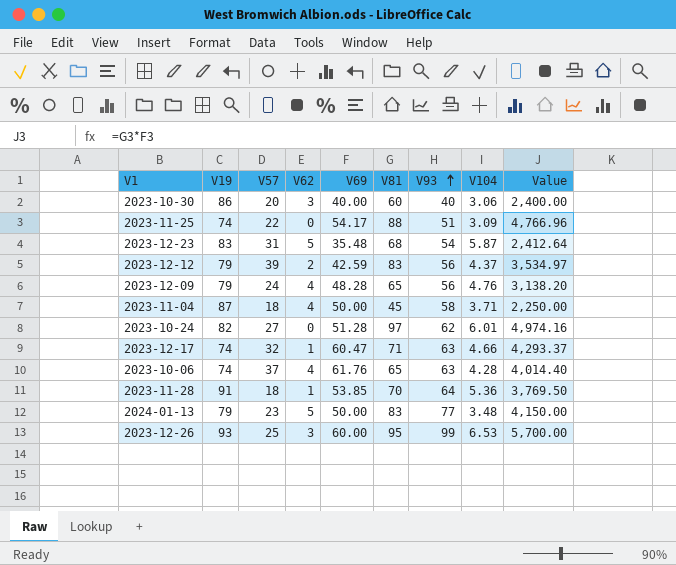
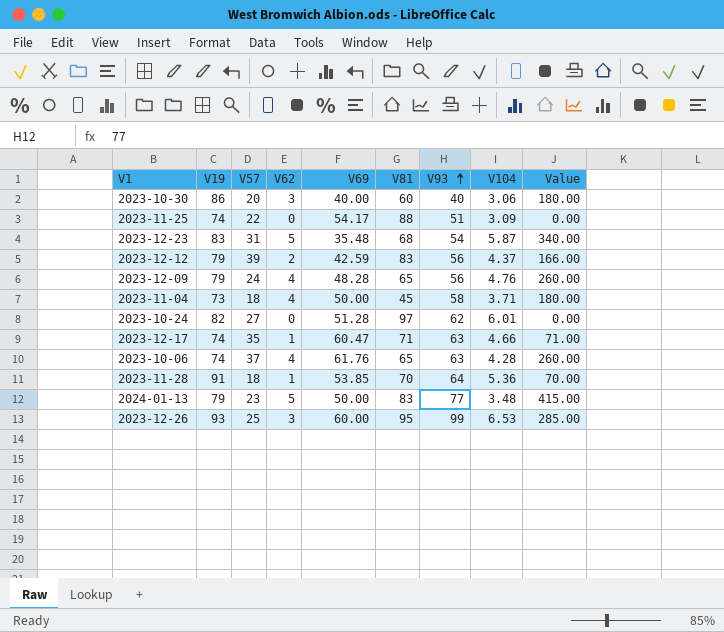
column Value | formula: [V69] * [V81] -> [V62] * [V81]
2023-11-04 | V19: 87 -> 73
2023-12-17 | V57: 32 -> 35

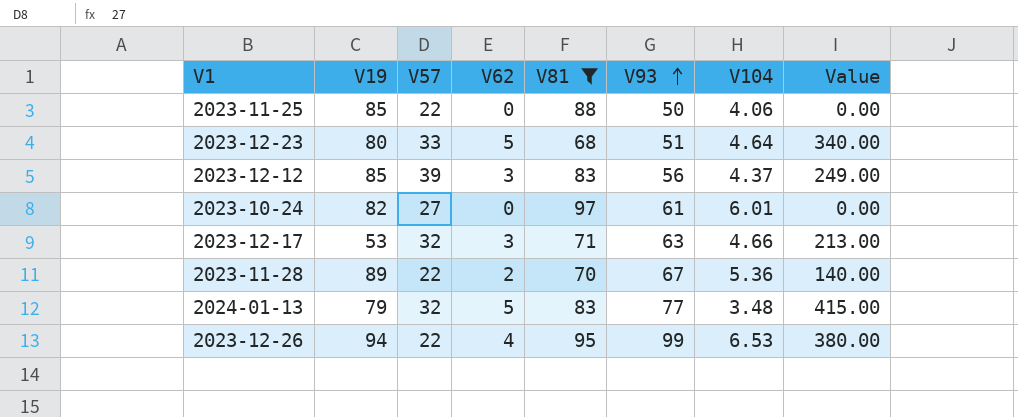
filter: none -> V81 >= 68
column V69 | position: 5 -> none
2023-11-25 | V19: 74 -> 85
2023-11-25 | V93: 51 -> 50
2023-11-25 | V104: 3.09 -> 4.06
2023-12-23 | V19: 83 -> 80
2023-12-23 | V57: 31 -> 33
2023-12-23 | V93: 54 -> 51
2023-12-23 | V104: 5.87 -> 4.64
2023-12-12 | V19: 79 -> 85
2023-12-12 | V62: 2 -> 3
2023-12-12 | Value: 166.00 -> 249.00
2023-10-24 | V93: 62 -> 61
2023-12-17 | V19: 74 -> 53
2023-12-17 | V57: 35 -> 32
2023-12-17 | V62: 1 -> 3
2023-12-17 | Value: 71.00 -> 213.00
2023-11-28 | V19: 91 -> 89
2023-11-28 | V57: 18 -> 22
2023-11-28 | V62: 1 -> 2
2023-11-28 | V93: 64 -> 67
2023-11-28 | Value: 70.00 -> 140.00
2024-01-13 | V57: 23 -> 32
2023-12-26 | V19: 93 -> 94
2023-12-26 | V57: 25 -> 22
2023-12-26 | V62: 3 -> 4
2023-12-26 | Value: 285.00 -> 380.00

